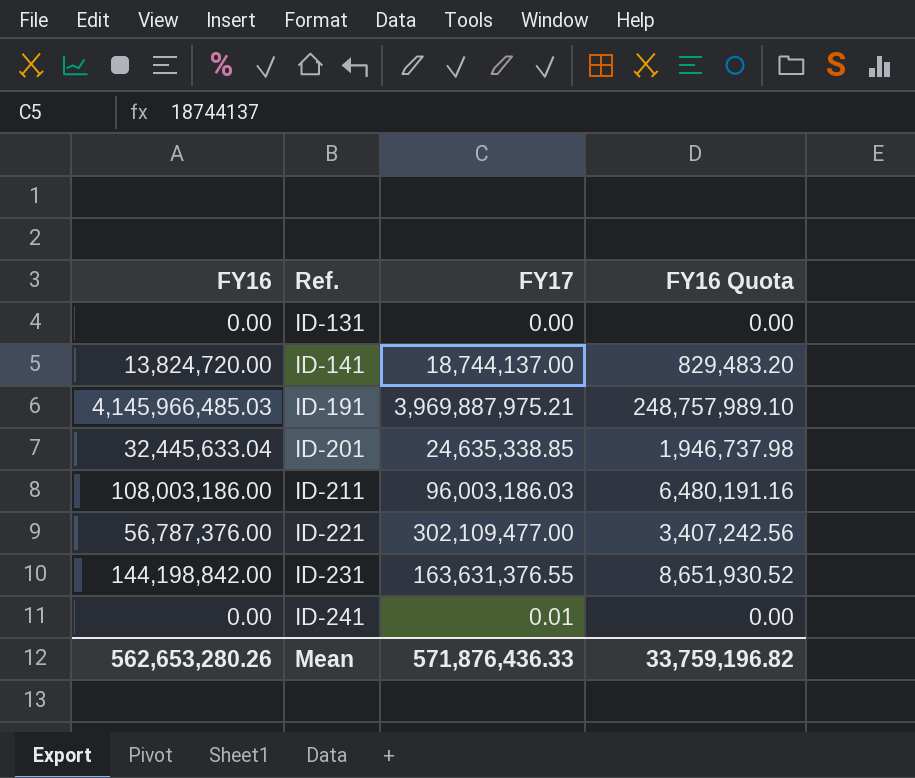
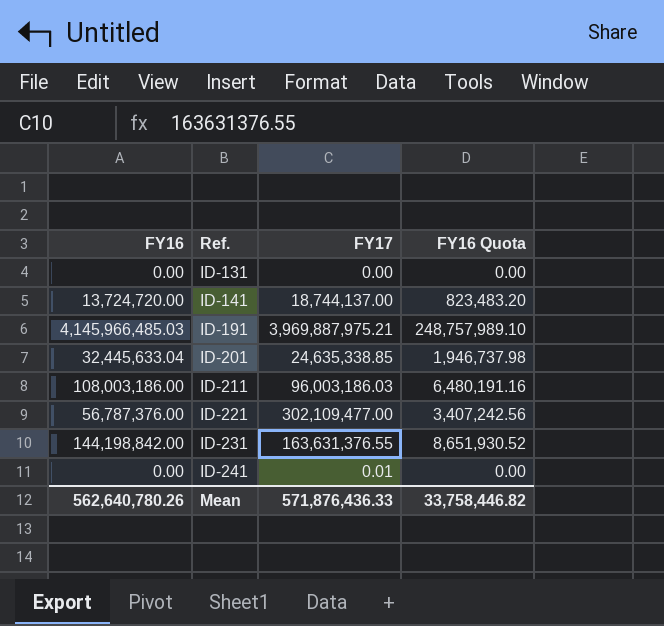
ID-141 | FY16: 13,824,720.00 -> 13,724,720.00
ID-141 | FY16 Quota: 829,483.20 -> 823,483.20
Mean | FY16: 562,653,280.26 -> 562,640,780.26
Mean | FY16 Quota: 33,759,196.82 -> 33,758,446.82

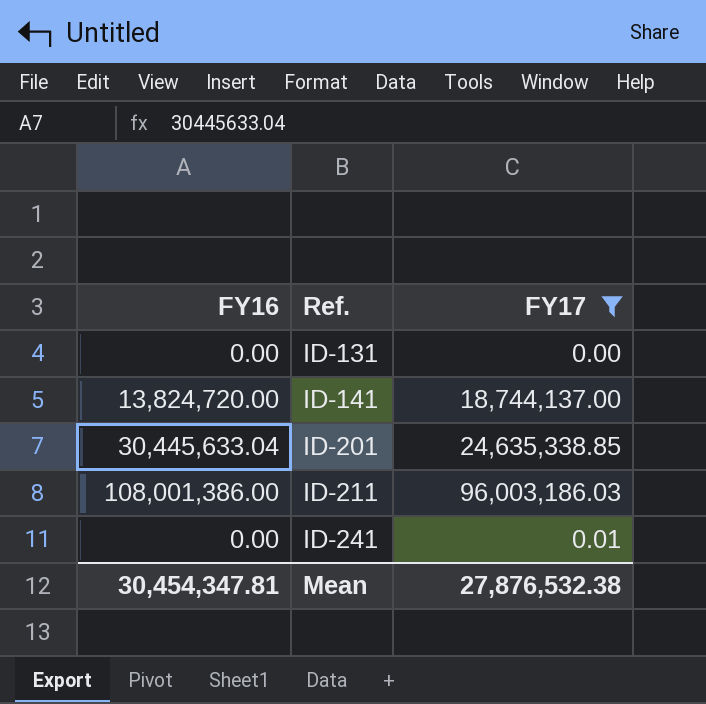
filter: none -> FY17 <= 96,003,186.03
column FY16 Quota | formula: [FY16] * 0.06 -> none
ID-141 | FY16: 13,724,720.00 -> 13,824,720.00
ID-201 | FY16: 32,445,633.04 -> 30,445,633.04
ID-211 | FY16: 108,003,186.00 -> 108,001,386.00
Mean | FY16: 562,640,780.26 -> 30,454,347.81
Mean | FY17: 571,876,436.33 -> 27,876,532.38

